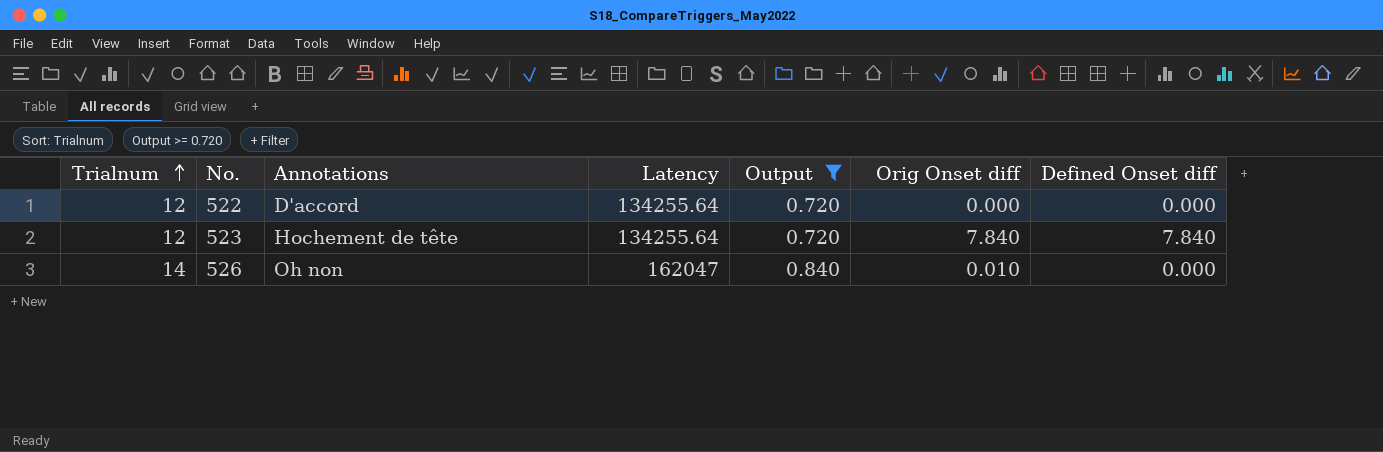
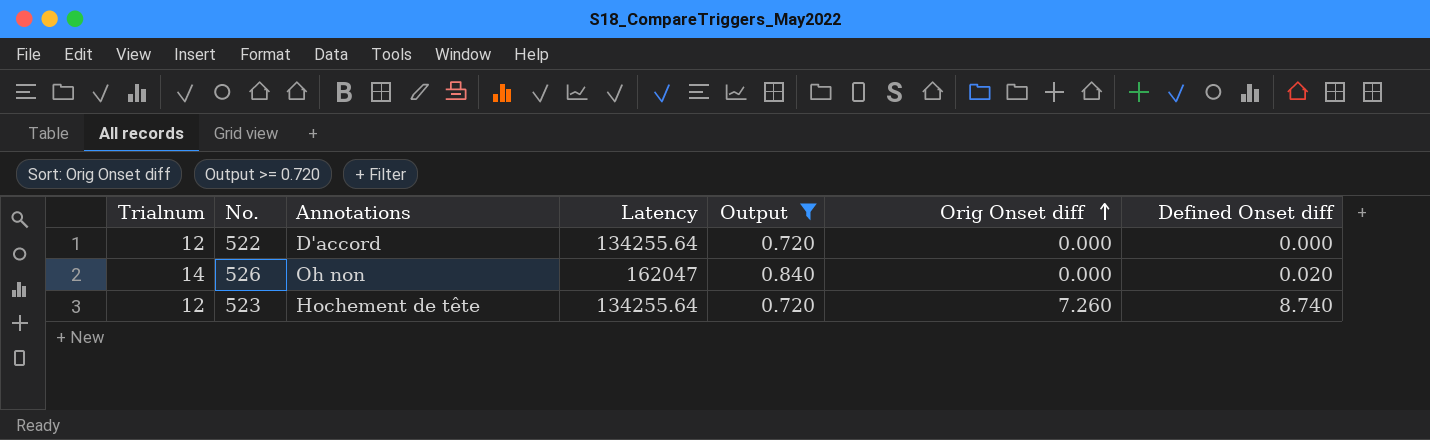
row order: Trialnum ascending -> Orig Onset diff ascending
526 | Orig Onset diff: 0.010 -> 0.000
526 | Defined Onset diff: 0.000 -> 0.020
523 | Orig Onset diff: 7.840 -> 7.260
523 | Defined Onset diff: 7.840 -> 8.740

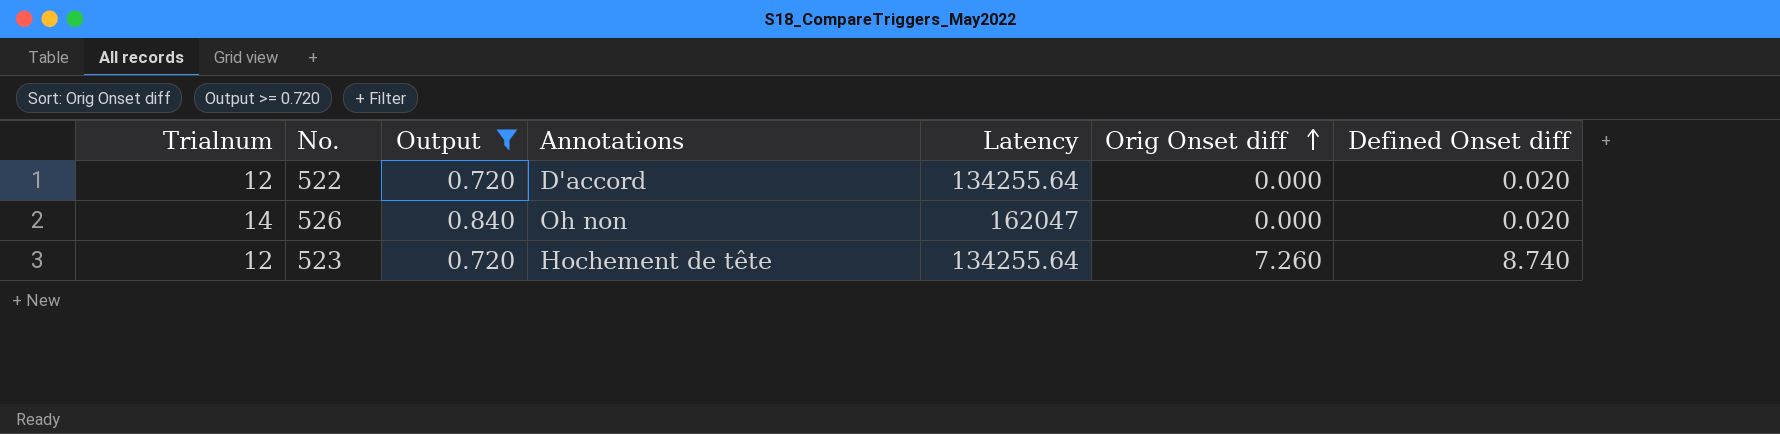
column Output | position: 5 -> 3
522 | Defined Onset diff: 0.000 -> 0.020

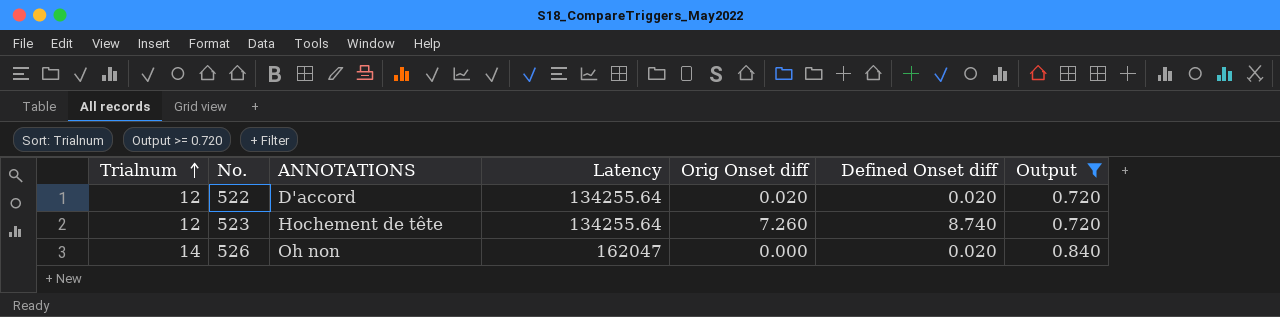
row order: Orig Onset diff ascending -> Trialnum ascending
column name: Annotations -> ANNOTATIONS
column Output | position: 3 -> 7
522 | Orig Onset diff: 0.000 -> 0.020

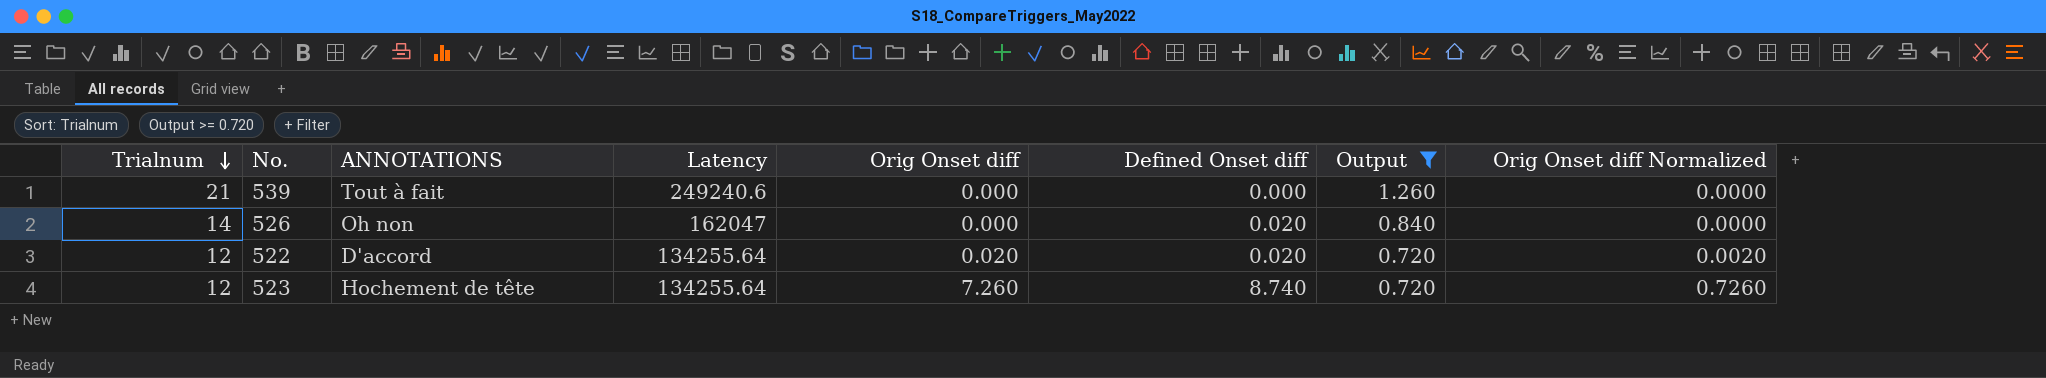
row order: Trialnum ascending -> Trialnum descending
column Orig Onset diff Normalized | formula: none -> [Orig Onset diff] * 0.1
row 539: none -> 21 | Tout à fait | 249240.6 | 0.000 | 0.000 | 1.260 | 0.0000

